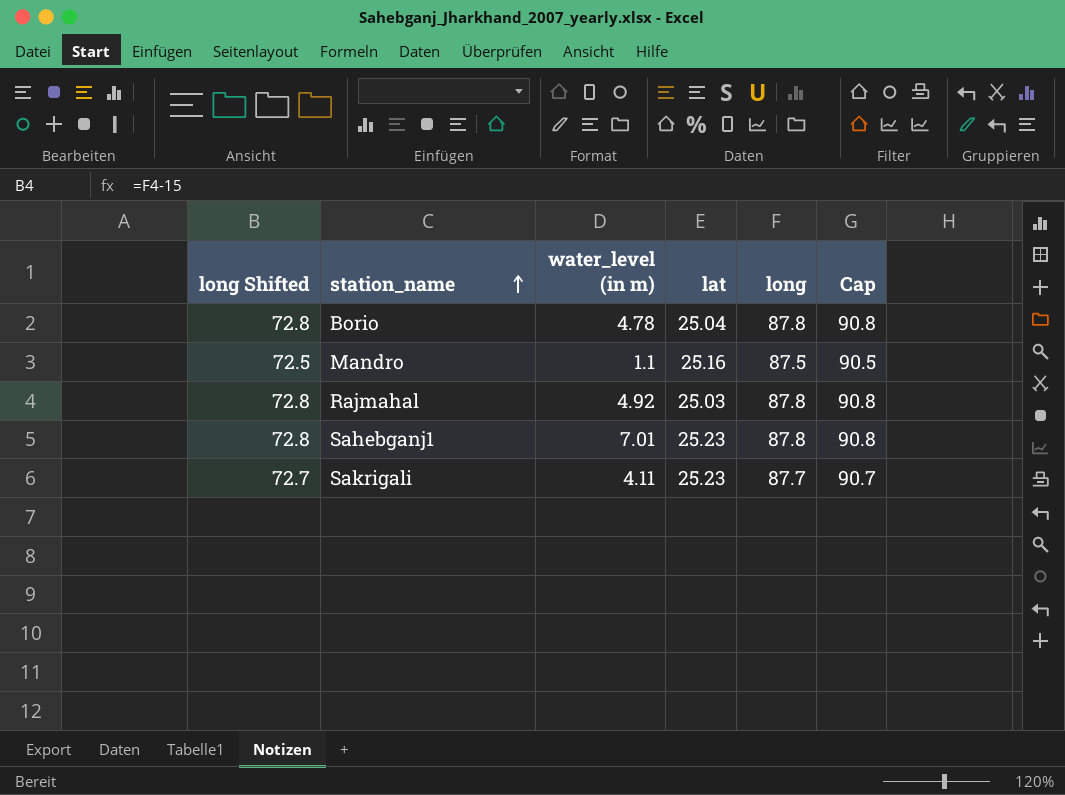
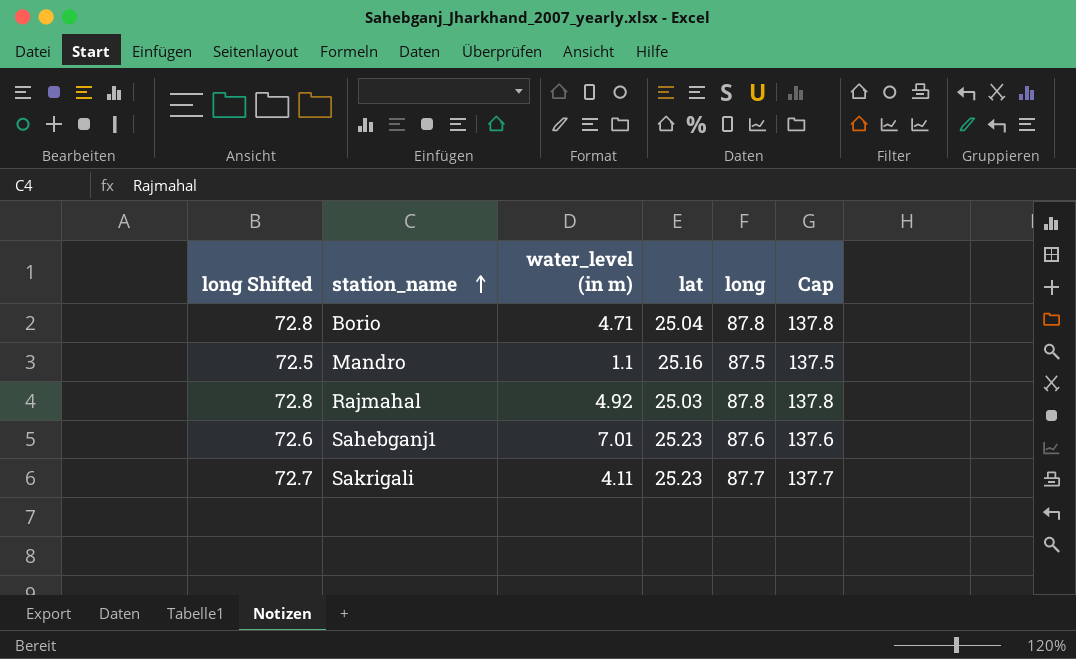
column Cap | formula: [long] + 3 -> [long] + 50
Borio | water_level (in m): 4.78 -> 4.71
Sahebganj1 | long Shifted: 72.8 -> 72.6
Sahebganj1 | long: 87.8 -> 87.6

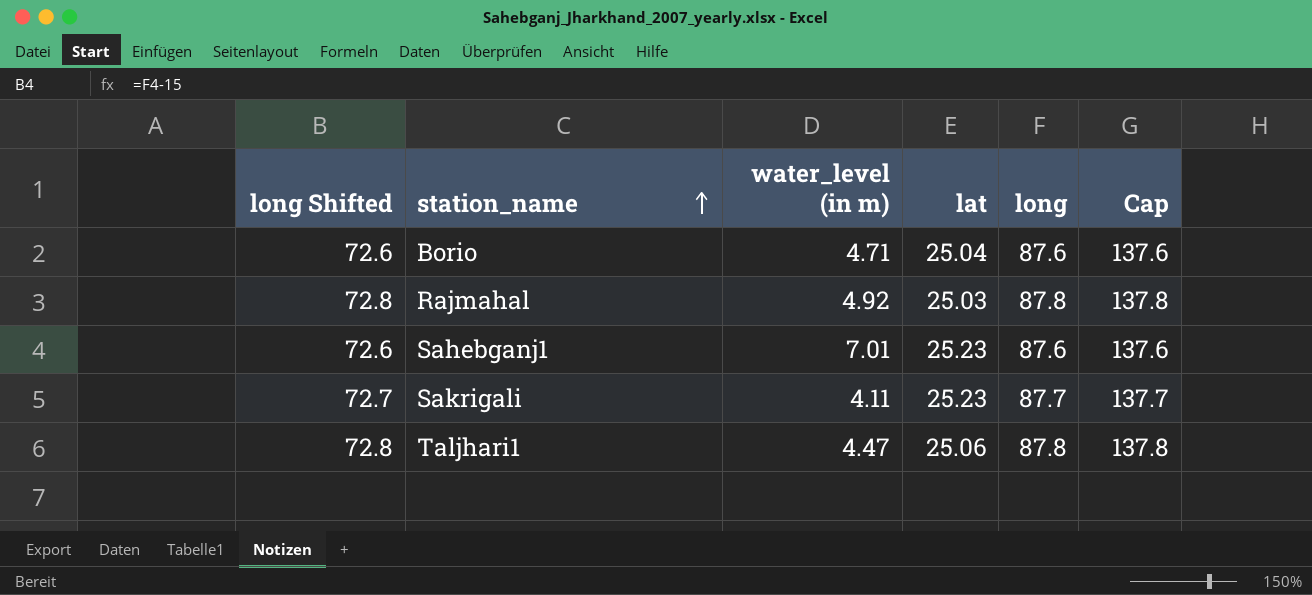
row Mandro: 72.5 | 1.1 | 25.16 | 87.5 | 137.5 -> none
Borio | long Shifted: 72.8 -> 72.6
Borio | long: 87.8 -> 87.6
Borio | Cap: 137.8 -> 137.6
row Taljhari1: none -> 72.8 | 4.47 | 25.06 | 87.8 | 137.8

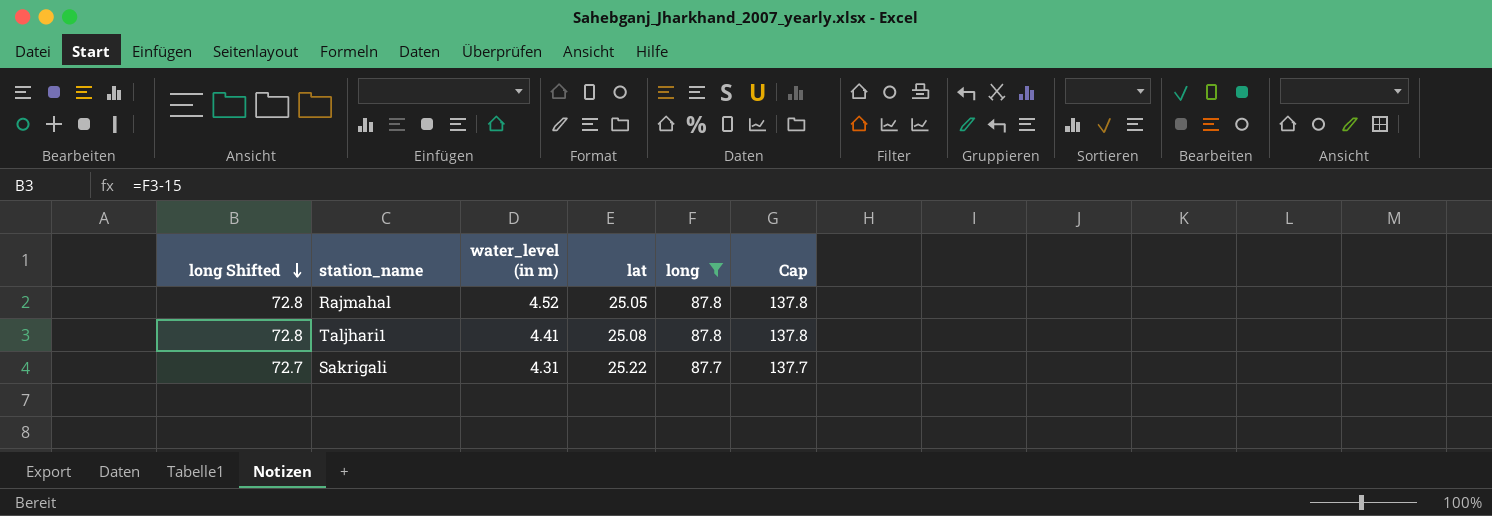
filter: none -> long != 87.6
row order: station_name ascending -> long Shifted descending
Rajmahal | water_level (in m): 4.92 -> 4.52
Rajmahal | lat: 25.03 -> 25.05
Taljhari1 | water_level (in m): 4.47 -> 4.41
Taljhari1 | lat: 25.06 -> 25.08
Sakrigali | water_level (in m): 4.11 -> 4.31
Sakrigali | lat: 25.23 -> 25.22

